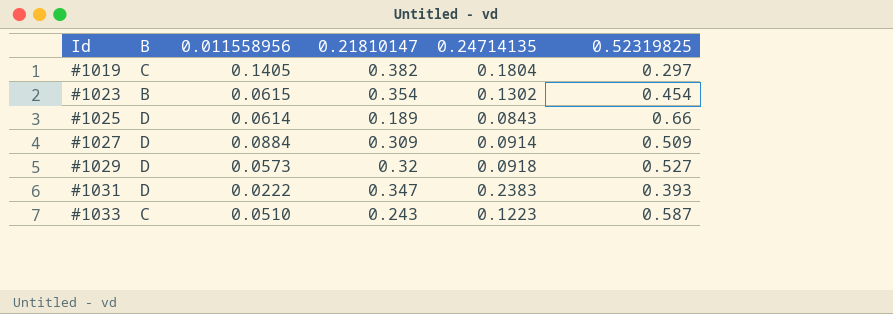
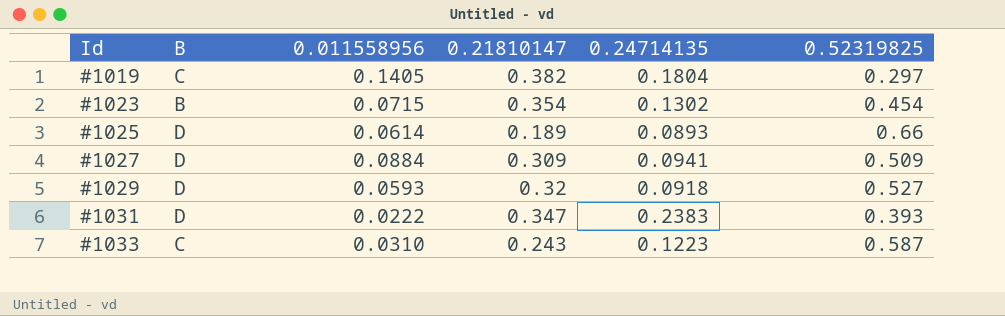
#1023 | 0.011558956: 0.0615 -> 0.0715
#1025 | 0.24714135: 0.0843 -> 0.0893
#1027 | 0.24714135: 0.0914 -> 0.0941
#1029 | 0.011558956: 0.0573 -> 0.0593
#1033 | 0.011558956: 0.0510 -> 0.0310

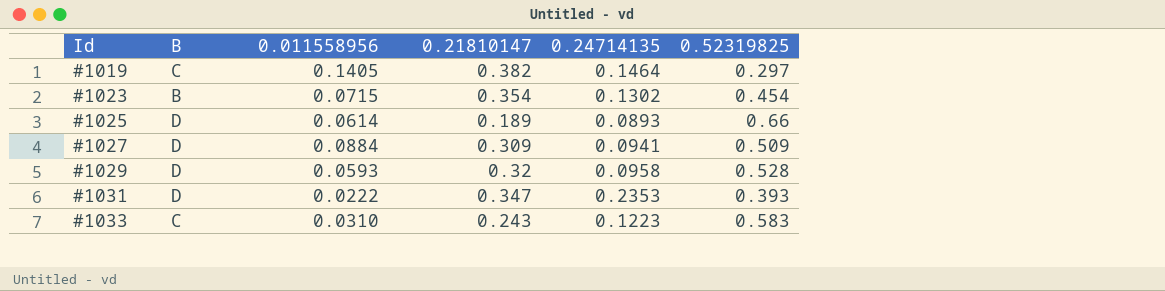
#1019 | 0.24714135: 0.1804 -> 0.1464
#1029 | 0.24714135: 0.0918 -> 0.0958
#1029 | 0.52319825: 0.527 -> 0.528
#1031 | 0.24714135: 0.2383 -> 0.2353
#1033 | 0.52319825: 0.587 -> 0.583

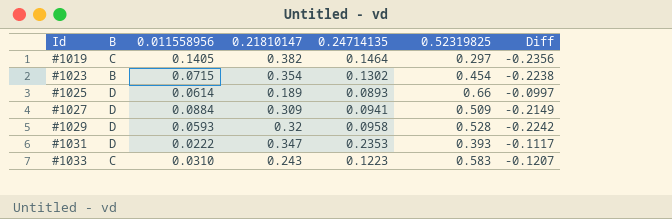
column Diff | formula: none -> [0.24714135] - [0.21810147]

